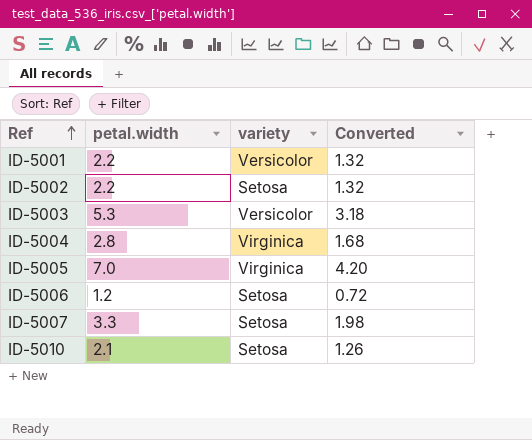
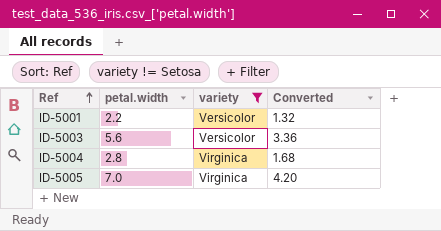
filter: none -> variety != Setosa
ID-5003 | petal.width: 5.3 -> 5.6
ID-5003 | Converted: 3.18 -> 3.36

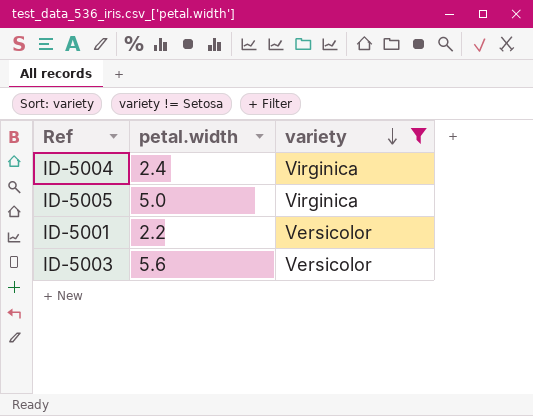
row order: Ref ascending -> variety descending
column Converted | formula: [petal.width] * 0.6 -> none
ID-5004 | petal.width: 2.8 -> 2.4
ID-5005 | petal.width: 7.0 -> 5.0

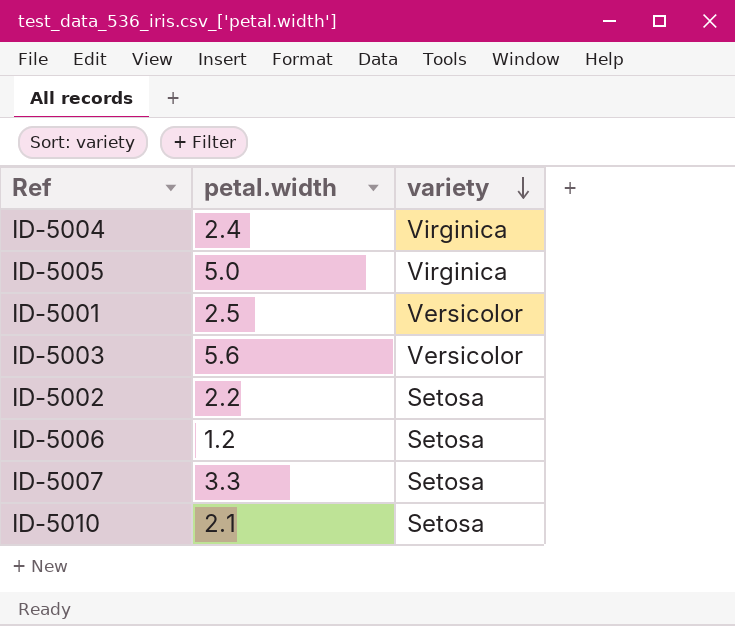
filter: variety != Setosa -> none
ID-5001 | petal.width: 2.2 -> 2.5

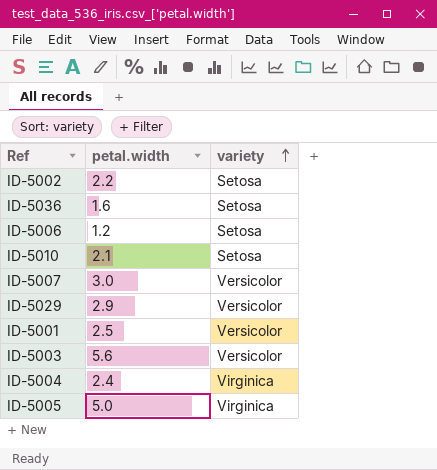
row order: variety descending -> variety ascending
row ID-5036: none -> 1.6 | Setosa
ID-5007 | petal.width: 3.3 -> 3.0
ID-5007 | variety: Setosa -> Versicolor
row ID-5029: none -> 2.9 | Versicolor

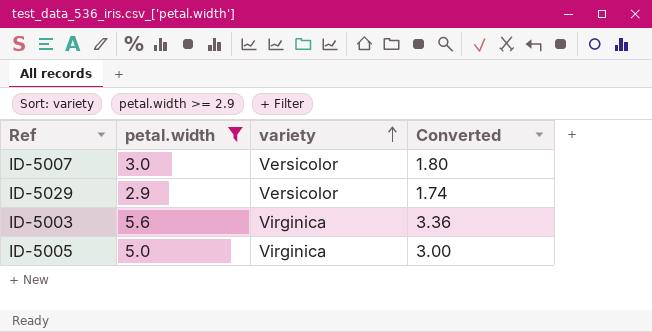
filter: none -> petal.width >= 2.9
column Converted | formula: none -> [petal.width] * 0.6
ID-5003 | variety: Versicolor -> Virginica

